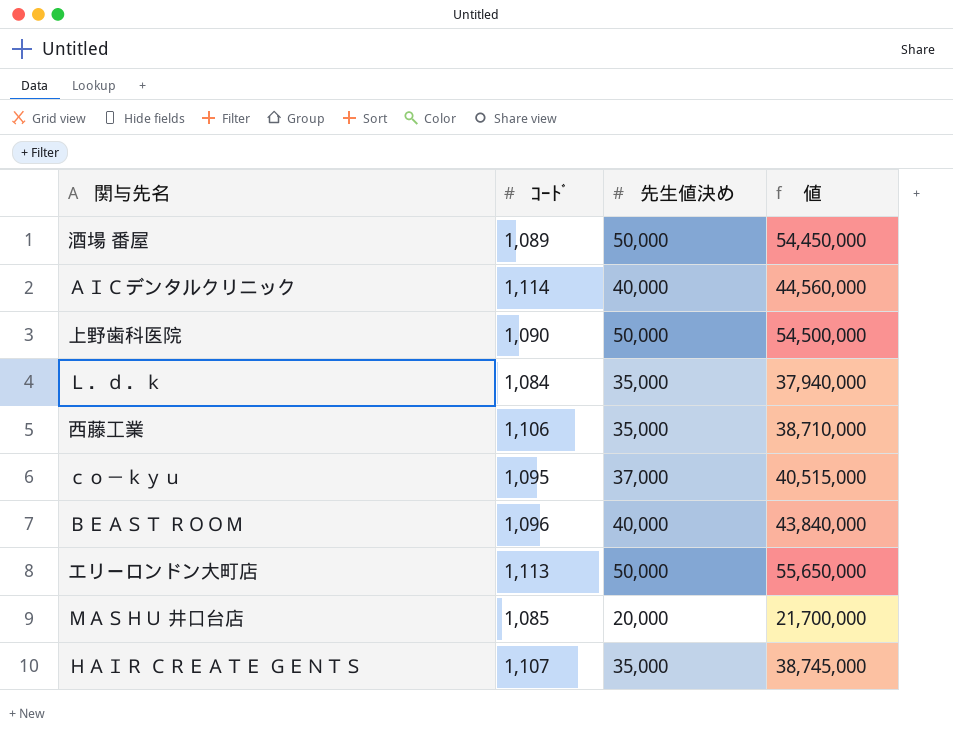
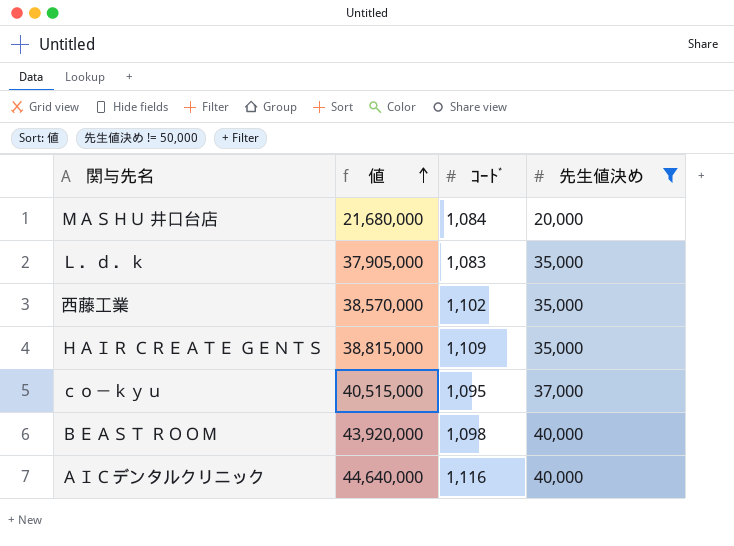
filter: none -> 先生値決め != 50,000
row order: none -> 値 ascending
column 値 | position: 4 -> 2
ＭＡＳＨＵ 井口台店 | 値: 21,700,000 -> 21,680,000
ＭＡＳＨＵ 井口台店 | ｺｰﾄﾞ: 1,085 -> 1,084
Ｌ．ｄ．ｋ | 値: 37,940,000 -> 37,905,000
Ｌ．ｄ．ｋ | ｺｰﾄﾞ: 1,084 -> 1,083
西藤工業 | 値: 38,710,000 -> 38,570,000
西藤工業 | ｺｰﾄﾞ: 1,106 -> 1,102
ＨＡＩＲ ＣＲＥＡＴＥ ＧＥＮＴＳ | 値: 38,745,000 -> 38,815,000
ＨＡＩＲ ＣＲＥＡＴＥ ＧＥＮＴＳ | ｺｰﾄﾞ: 1,107 -> 1,109
ＢＥＡＳＴ ＲＯＯＭ | 値: 43,840,000 -> 43,920,000
ＢＥＡＳＴ ＲＯＯＭ | ｺｰﾄﾞ: 1,096 -> 1,098
ＡＩＣデンタルクリニック | 値: 44,560,000 -> 44,640,000
ＡＩＣデンタルクリニック | ｺｰﾄﾞ: 1,114 -> 1,116

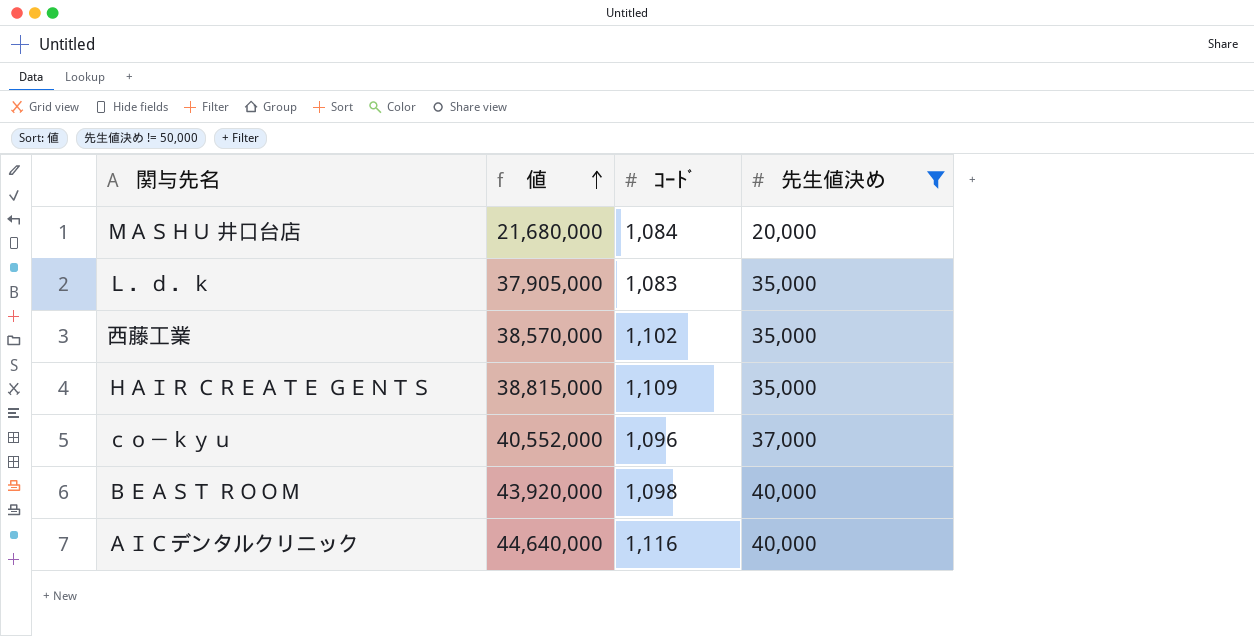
ｃｏ－ｋｙｕ | 値: 40,515,000 -> 40,552,000
ｃｏ－ｋｙｕ | ｺｰﾄﾞ: 1,095 -> 1,096

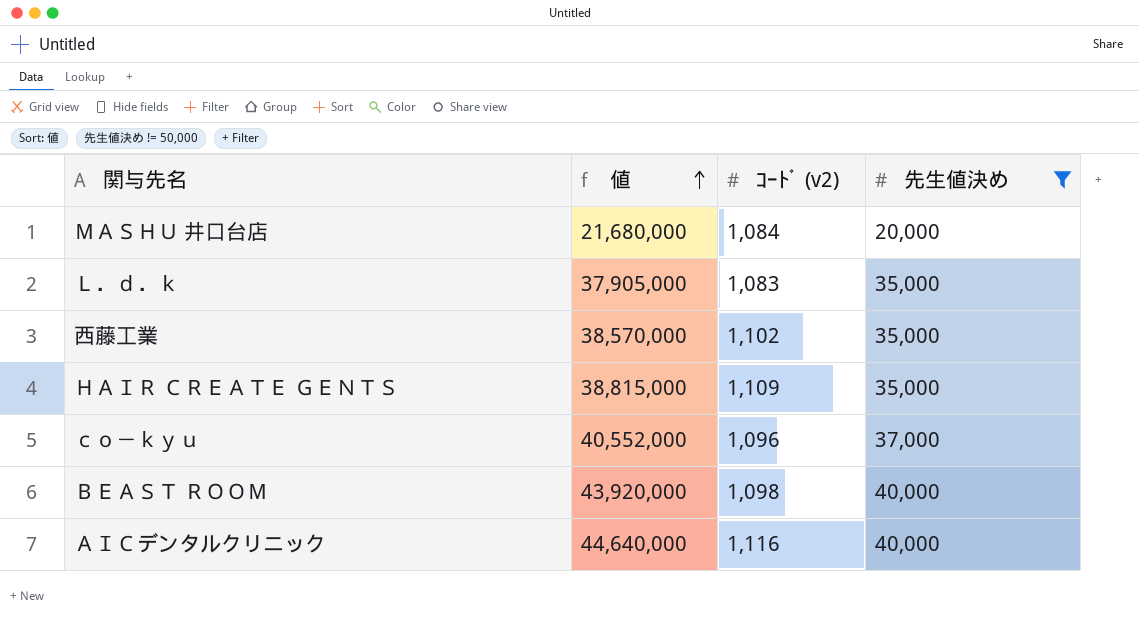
column name: ｺｰﾄﾞ -> ｺｰﾄﾞ (v2)

